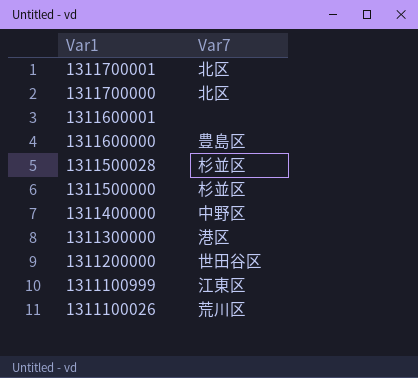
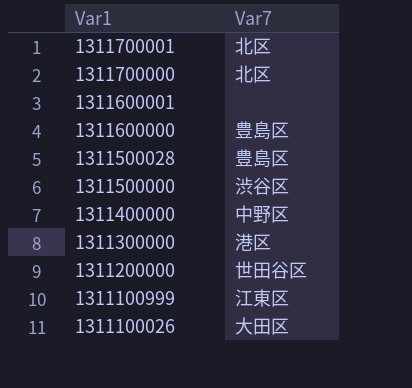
1311500028 | Var7: 杉並区 -> 豊島区
1311500000 | Var7: 杉並区 -> 渋谷区
1311100026 | Var7: 荒川区 -> 大田区

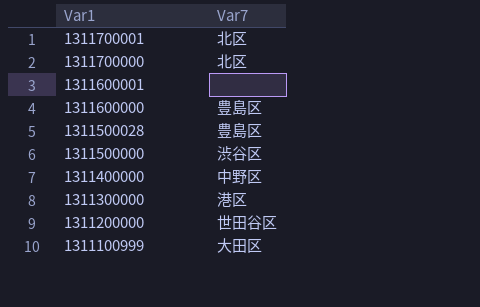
row 1311100026: 大田区 -> none
1311100999 | Var7: 江東区 -> 大田区

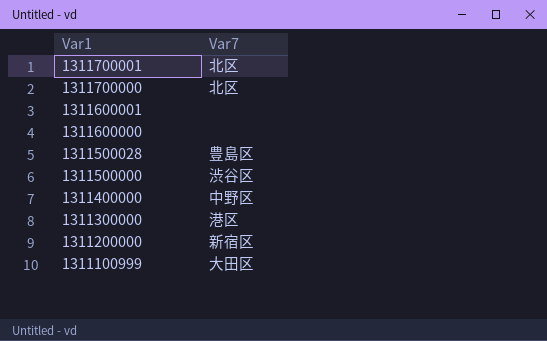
1311600000 | Var7: 豊島区 -> none
1311200000 | Var7: 世田谷区 -> 新宿区

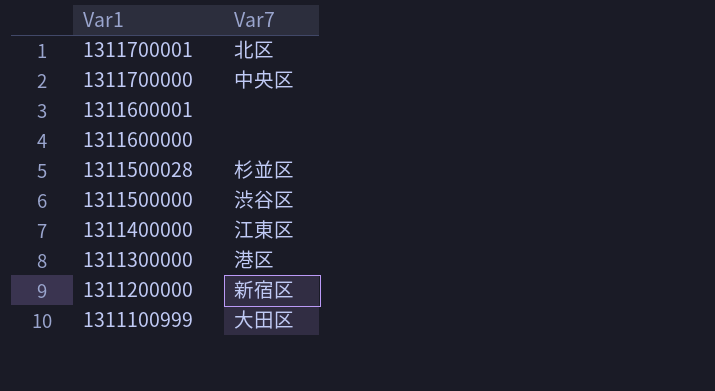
1311700000 | Var7: 北区 -> 中央区
1311500028 | Var7: 豊島区 -> 杉並区
1311400000 | Var7: 中野区 -> 江東区

